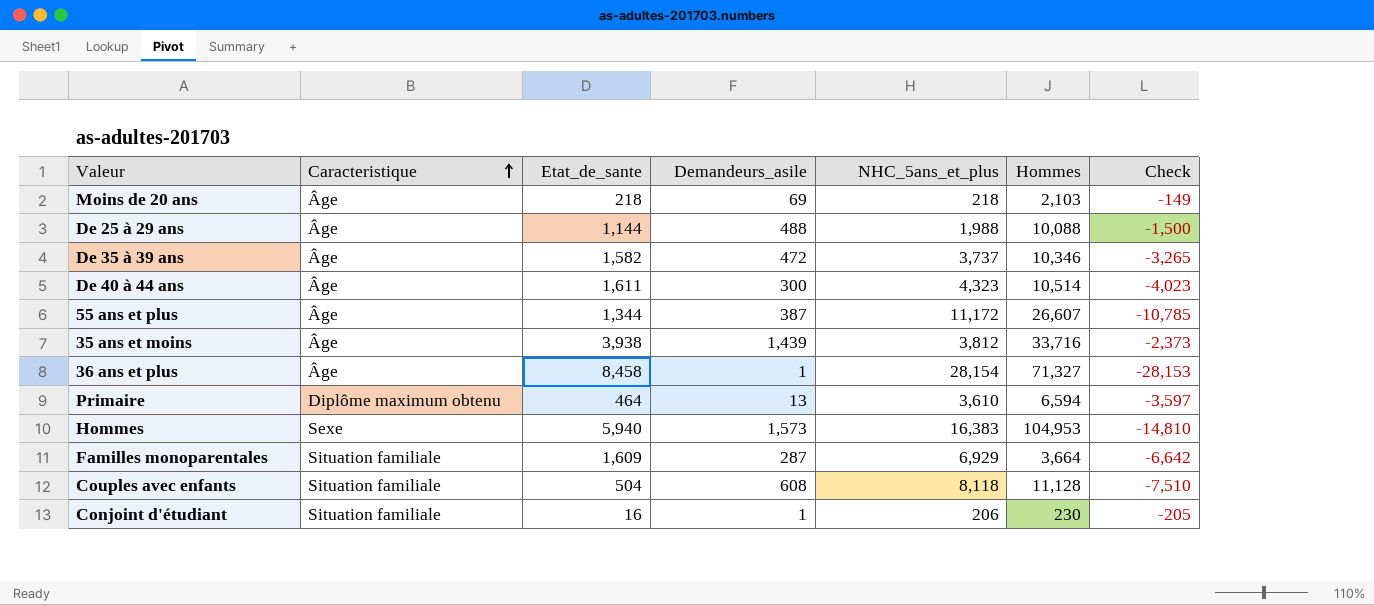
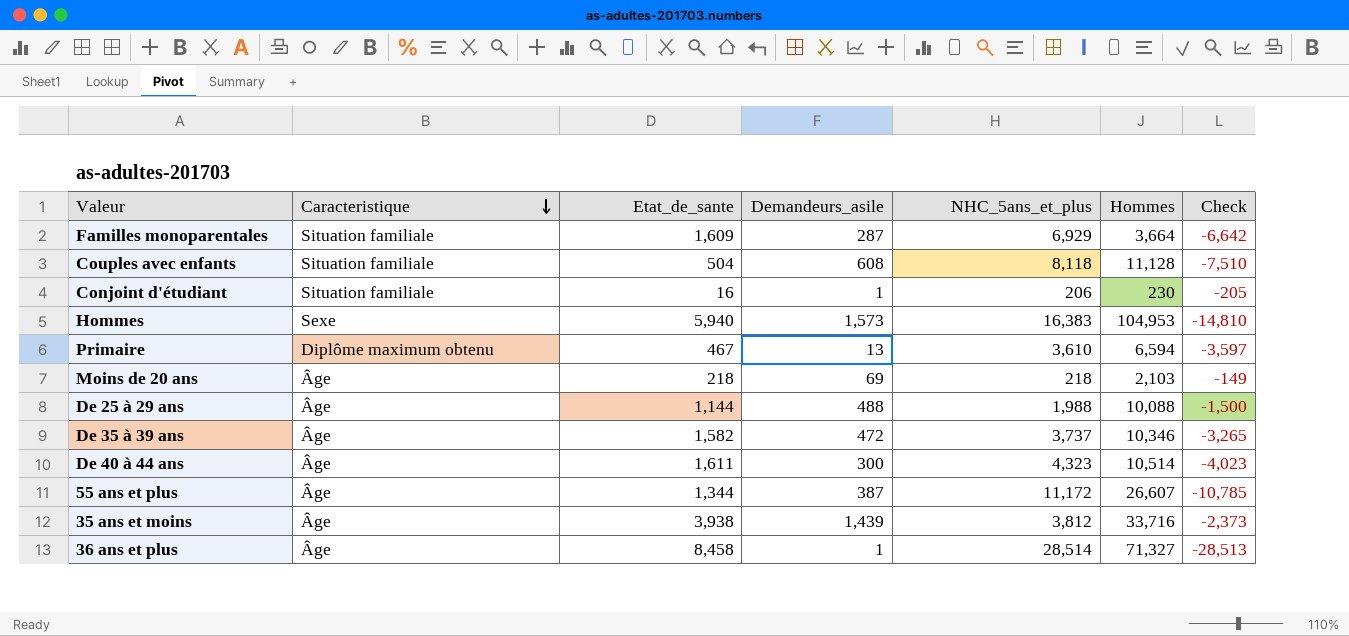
row order: Caracteristique ascending -> Caracteristique descending
Primaire | Etat_de_sante: 464 -> 467
36 ans et plus | NHC_5ans_et_plus: 28,154 -> 28,514
36 ans et plus | Check: -28,153 -> -28,513

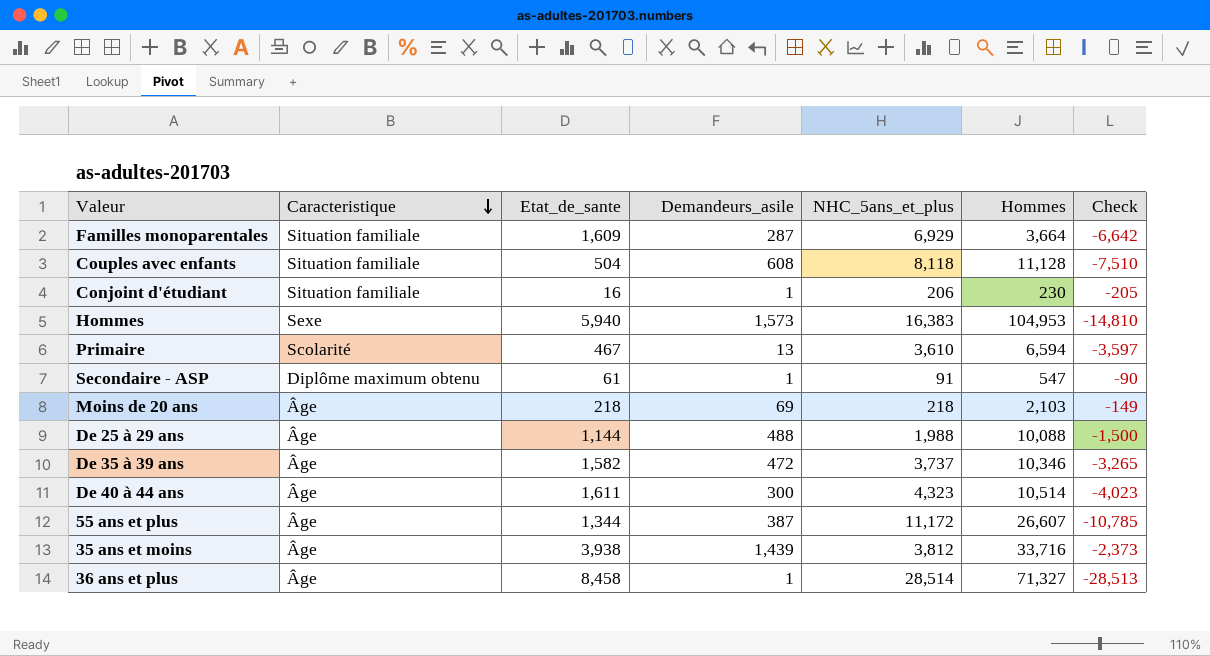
Primaire | Caracteristique: Diplôme maximum obtenu -> Scolarité
row Secondaire - ASP: none -> Diplôme maximum obtenu | 61 | 1 | 91 | 547 | -90

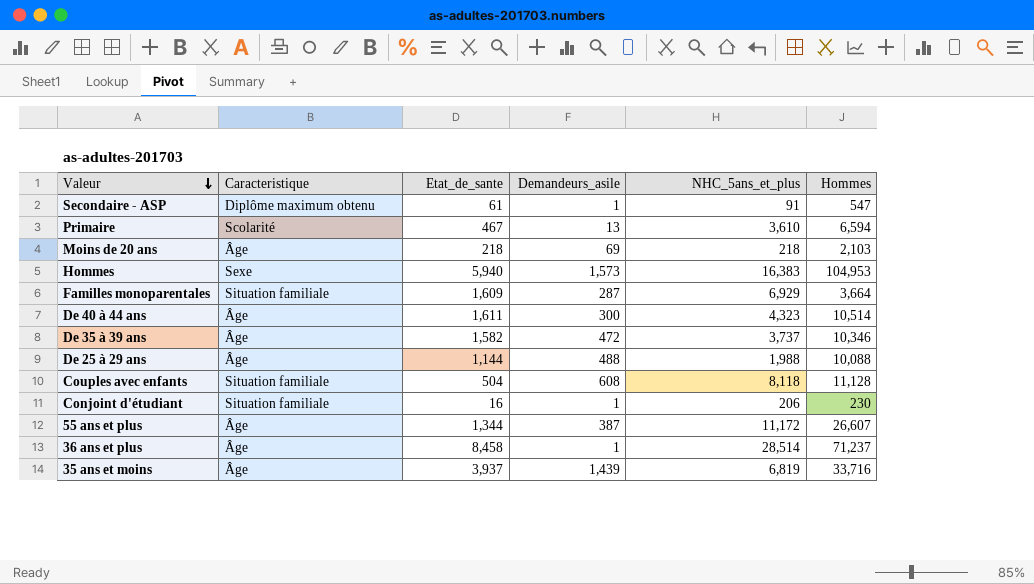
row order: Caracteristique descending -> Valeur descending
column Check | formula: [Demandeurs_asile] - [NHC_5ans_et_plus] -> none
36 ans et plus | Hommes: 71,327 -> 71,237
35 ans et moins | Etat_de_sante: 3,938 -> 3,937
35 ans et moins | NHC_5ans_et_plus: 3,812 -> 6,819

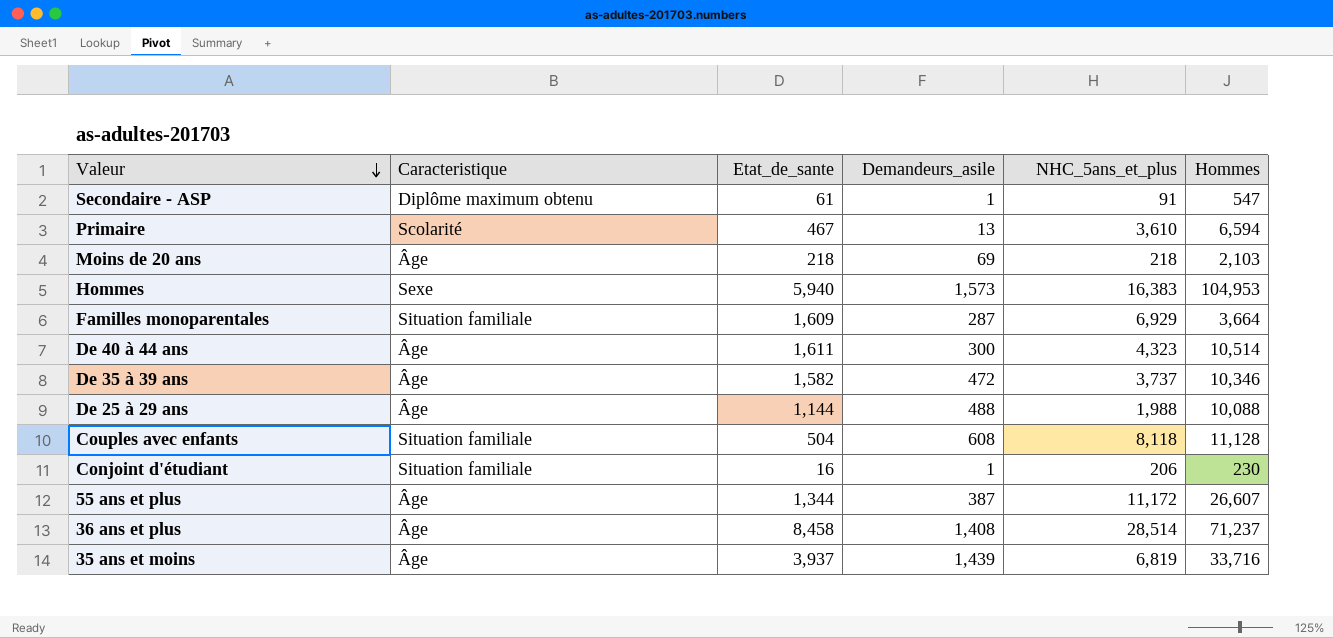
36 ans et plus | Demandeurs_asile: 1 -> 1,408

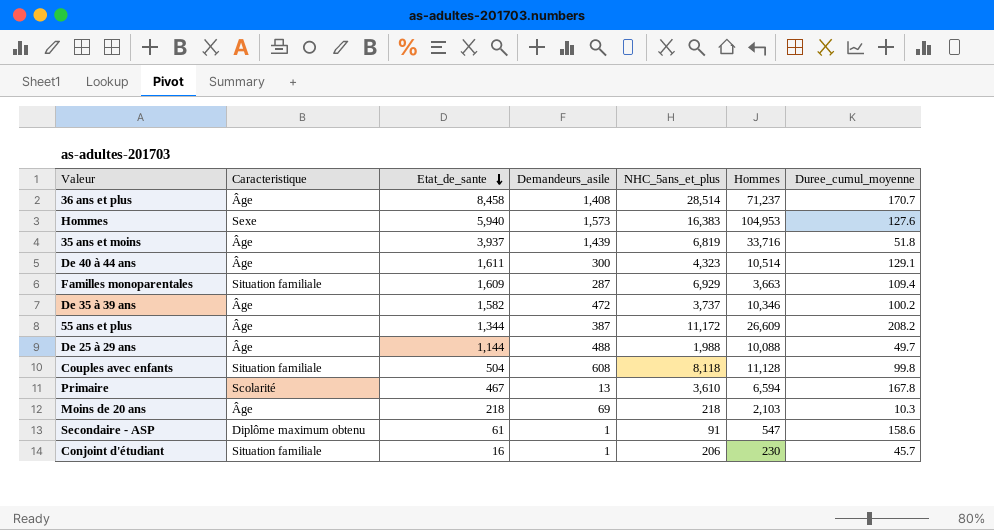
row order: Valeur descending -> Etat_de_sante descending
column Duree_cumul_moyenne | position: none -> 7
Familles monoparentales | Hommes: 3,664 -> 3,663
55 ans et plus | Hommes: 26,607 -> 26,609

